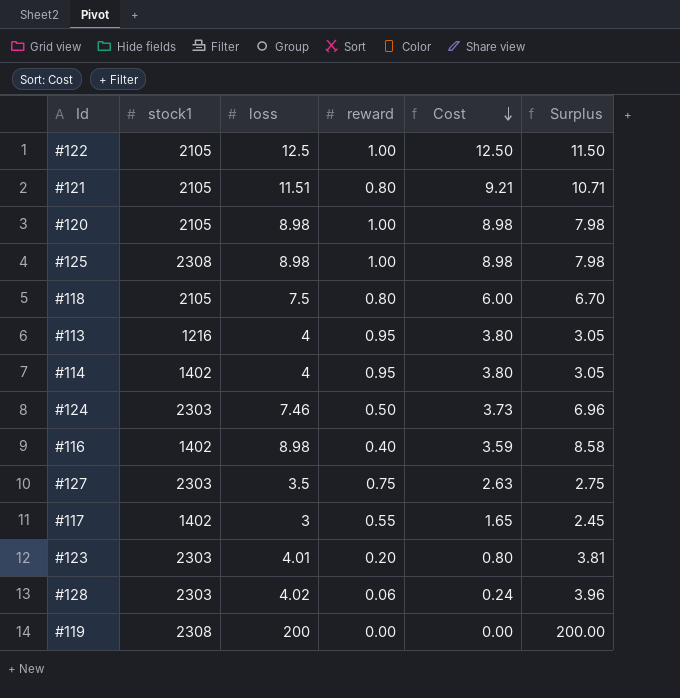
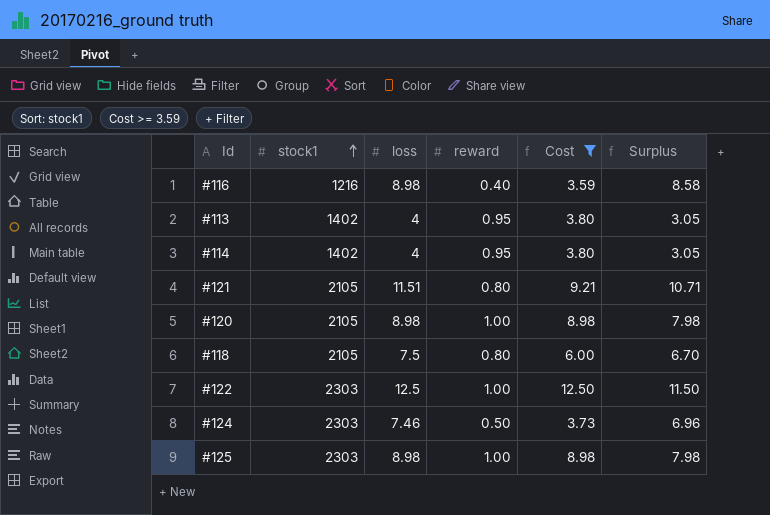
filter: none -> Cost >= 3.59
row order: Cost descending -> stock1 ascending
#116 | stock1: 1402 -> 1216
#113 | stock1: 1216 -> 1402
#122 | stock1: 2105 -> 2303
#125 | stock1: 2308 -> 2303

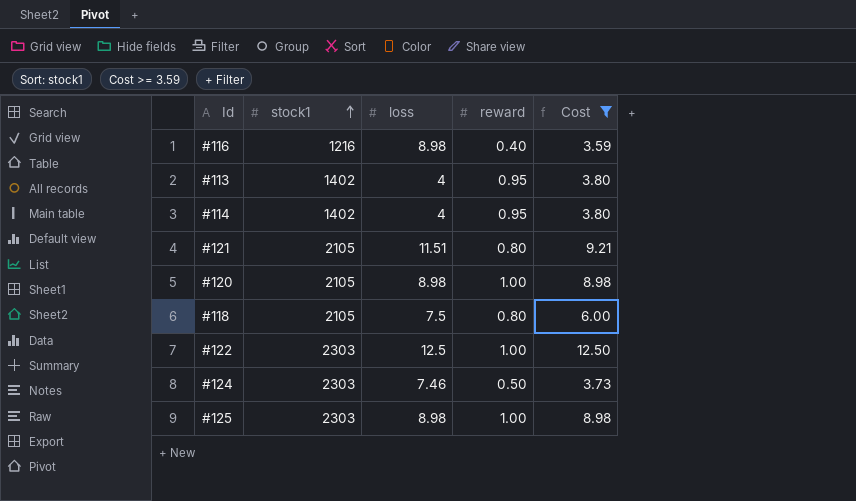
column Surplus | formula: [loss] - [reward] -> none

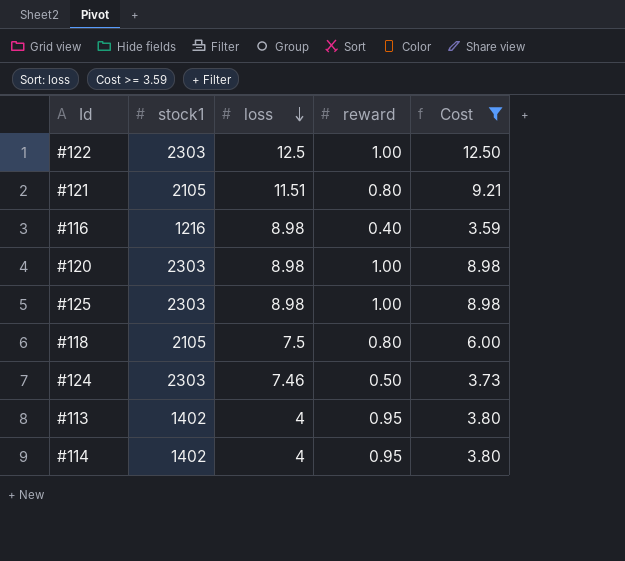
row order: stock1 ascending -> loss descending
#120 | stock1: 2105 -> 2303

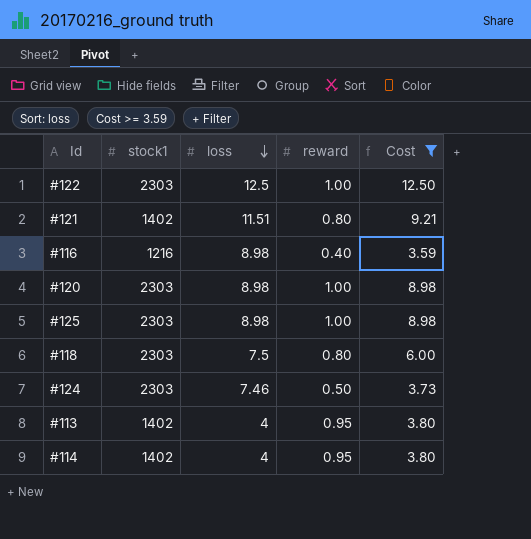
#121 | stock1: 2105 -> 1402
#118 | stock1: 2105 -> 2303

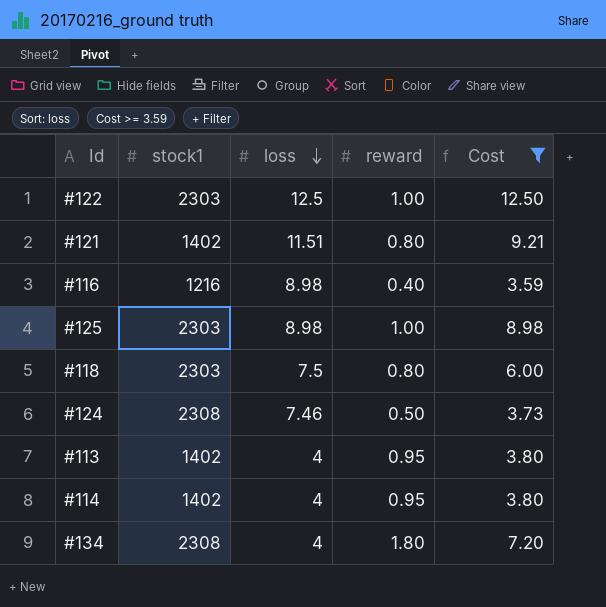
row #120: 2303 | 8.98 | 1.00 | 8.98 -> none
#124 | stock1: 2303 -> 2308
row #134: none -> 2308 | 4 | 1.80 | 7.20

